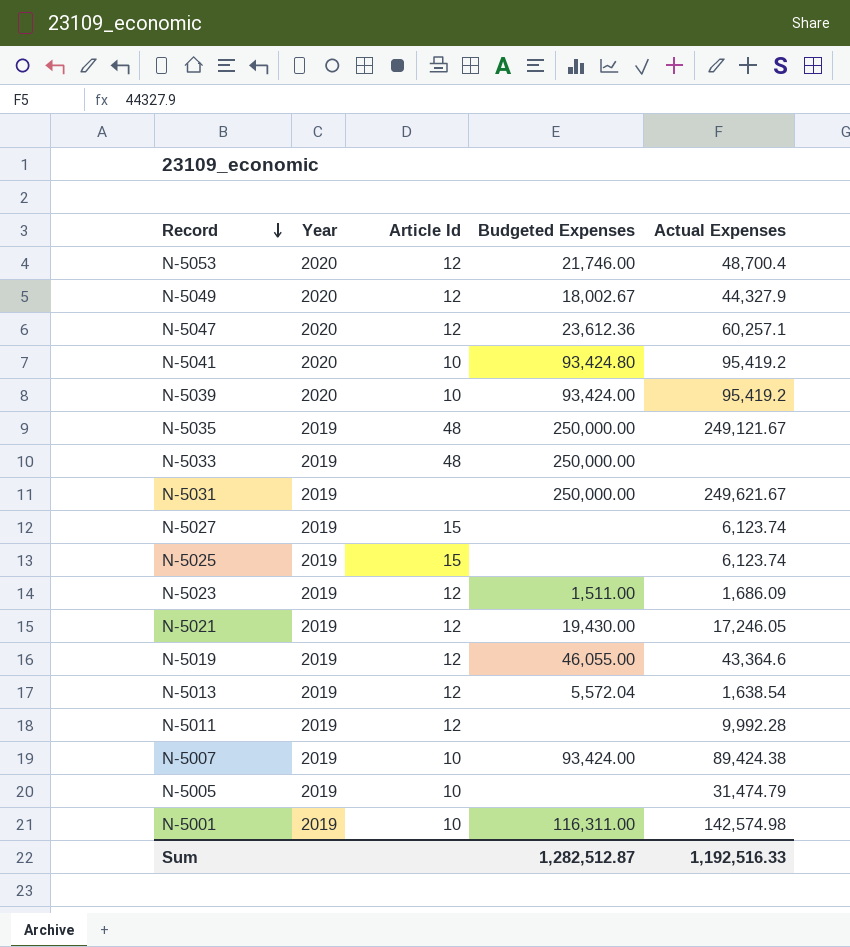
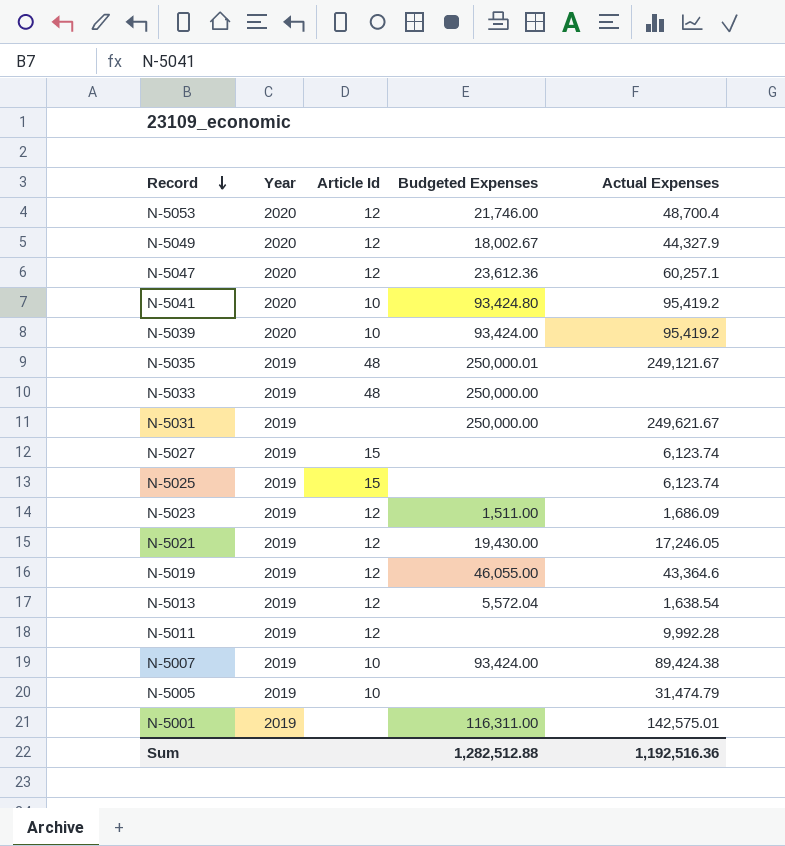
N-5035 | Budgeted Expenses: 250,000.00 -> 250,000.01
N-5001 | Article Id: 10 -> none
N-5001 | Actual Expenses: 142,574.98 -> 142,575.01
Sum | Budgeted Expenses: 1,282,512.87 -> 1,282,512.88
Sum | Actual Expenses: 1,192,516.33 -> 1,192,516.36

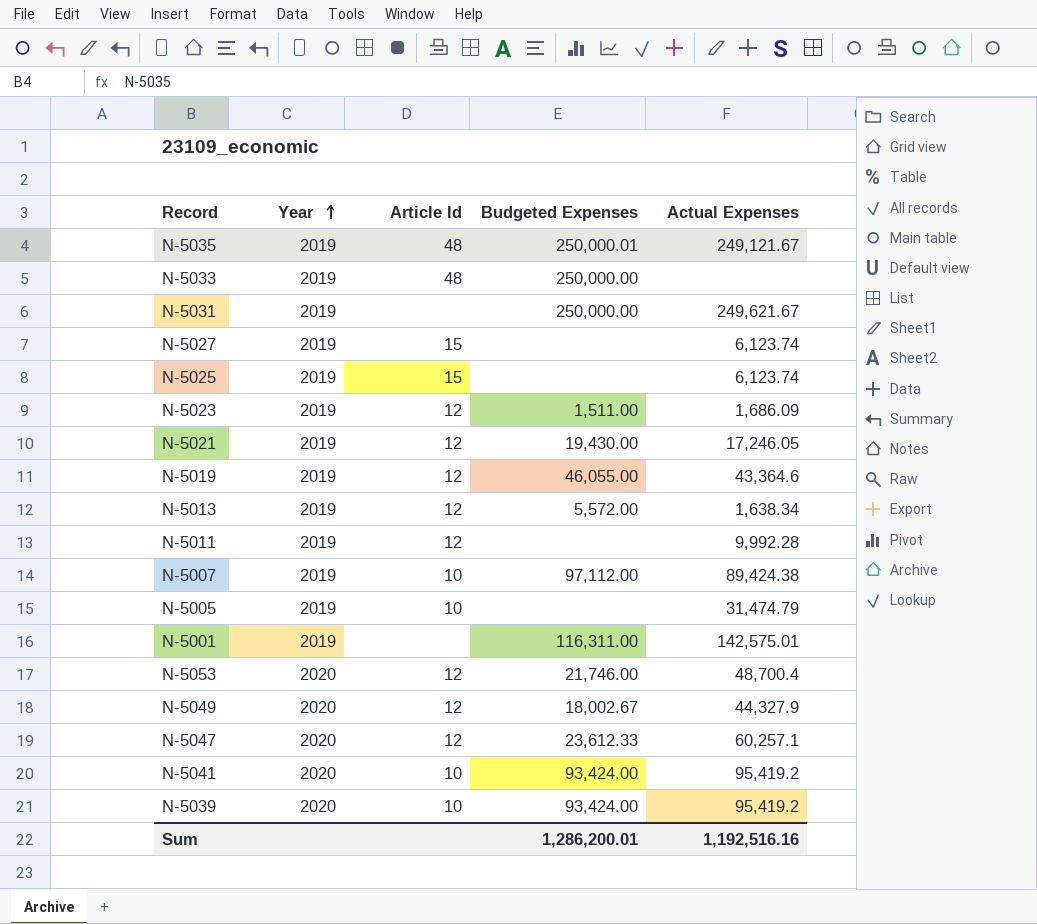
row order: Record descending -> Year ascending
N-5013 | Budgeted Expenses: 5,572.04 -> 5,572.00
N-5013 | Actual Expenses: 1,638.54 -> 1,638.34
N-5007 | Budgeted Expenses: 93,424.00 -> 97,112.00
N-5047 | Budgeted Expenses: 23,612.36 -> 23,612.33
N-5041 | Budgeted Expenses: 93,424.80 -> 93,424.00
Sum | Budgeted Expenses: 1,282,512.88 -> 1,286,200.01
Sum | Actual Expenses: 1,192,516.36 -> 1,192,516.16

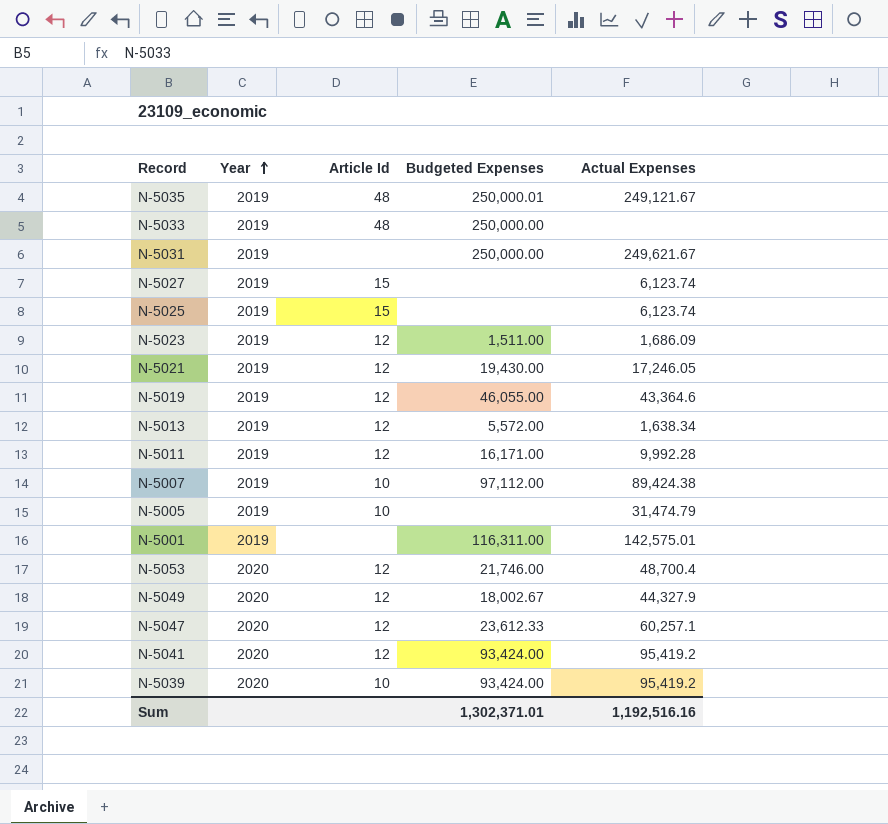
N-5011 | Budgeted Expenses: none -> 16,171.00
N-5041 | Article Id: 10 -> 12
Sum | Budgeted Expenses: 1,286,200.01 -> 1,302,371.01

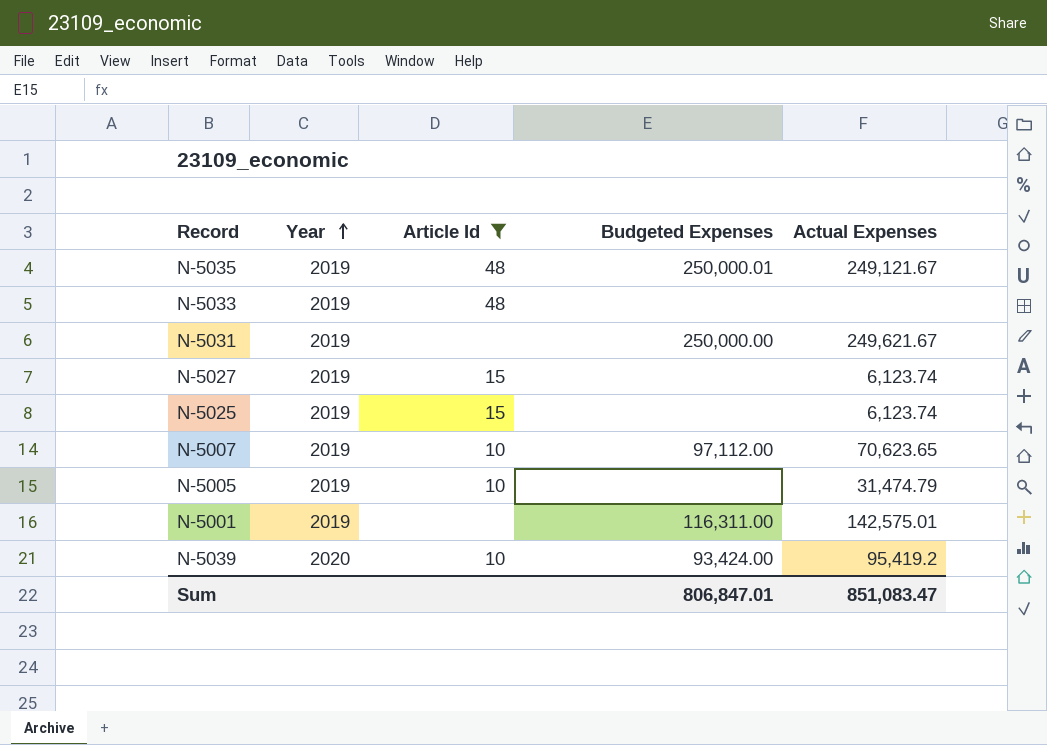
filter: none -> Article Id != 12
N-5033 | Budgeted Expenses: 250,000.00 -> none
N-5007 | Actual Expenses: 89,424.38 -> 70,623.65
Sum | Budgeted Expenses: 1,302,371.01 -> 806,847.01
Sum | Actual Expenses: 1,192,516.16 -> 851,083.47

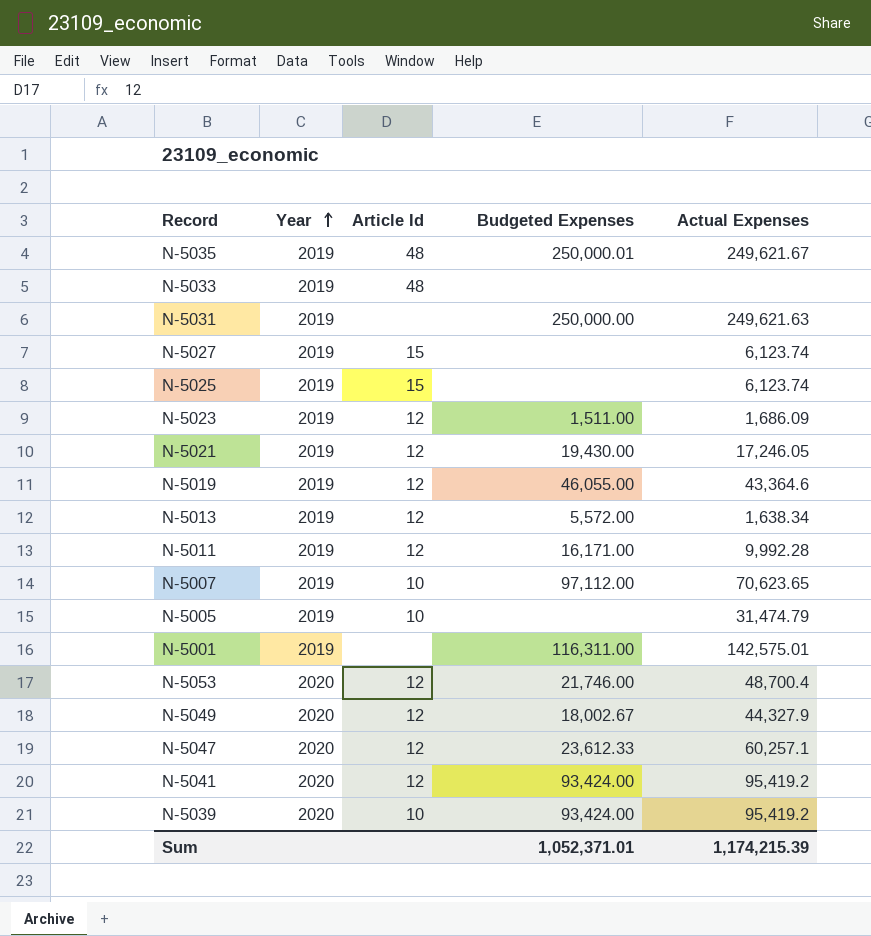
filter: Article Id != 12 -> none
N-5035 | Actual Expenses: 249,121.67 -> 249,621.67
N-5031 | Actual Expenses: 249,621.67 -> 249,621.63
Sum | Budgeted Expenses: 806,847.01 -> 1,052,371.01
Sum | Actual Expenses: 851,083.47 -> 1,174,215.39

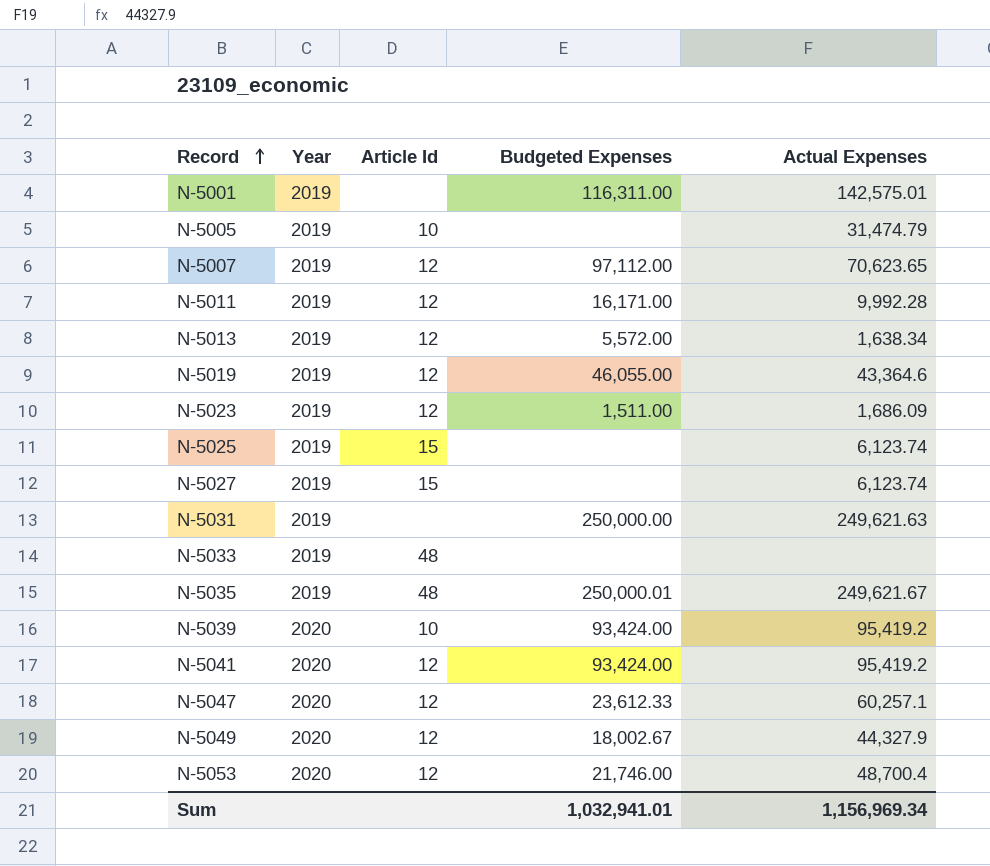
row order: Year ascending -> Record ascending
row N-5021: 2019 | 12 | 19,430.00 | 17,246.05 -> none
N-5007 | Article Id: 10 -> 12
Sum | Budgeted Expenses: 1,052,371.01 -> 1,032,941.01
Sum | Actual Expenses: 1,174,215.39 -> 1,156,969.34

